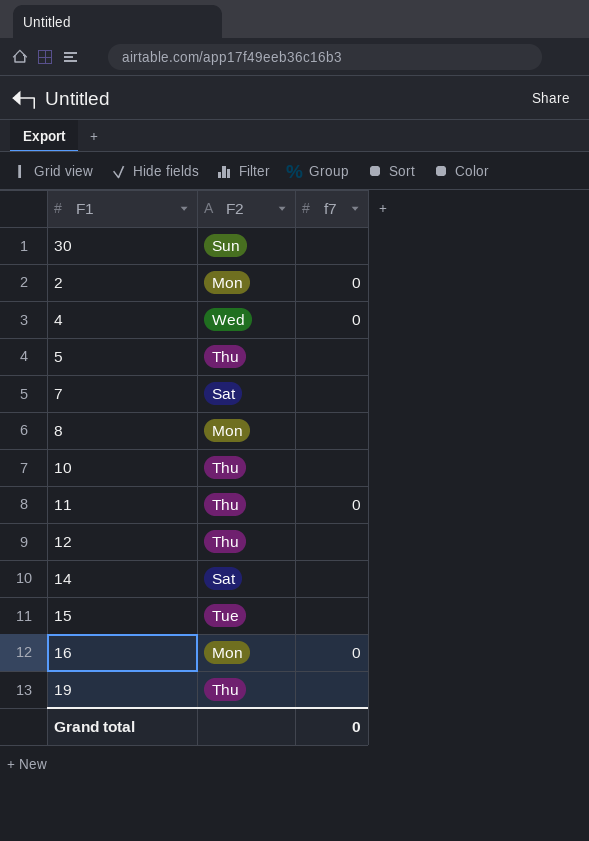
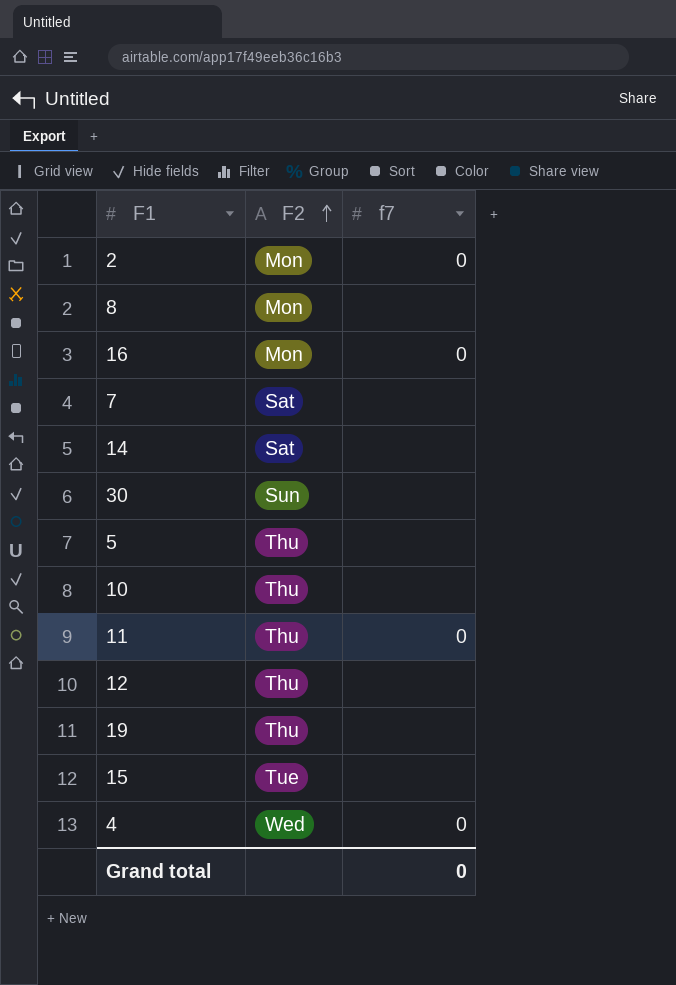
row order: none -> F2 ascending

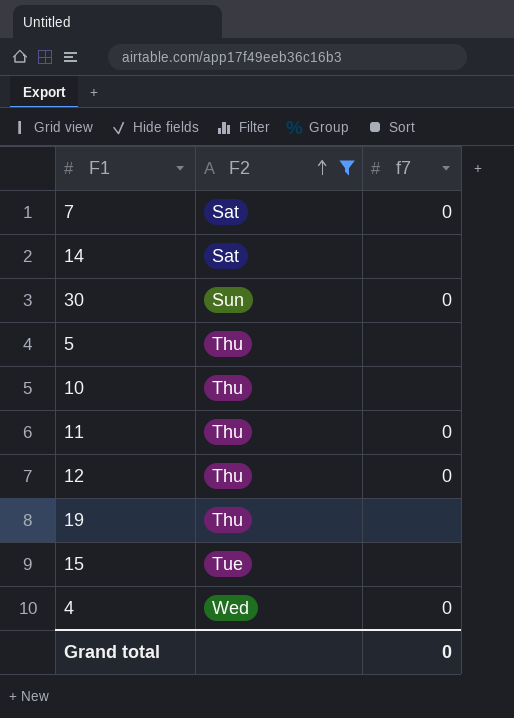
filter: none -> F2 != Mon
7 | f7: none -> 0
30 | f7: none -> 0
12 | f7: none -> 0

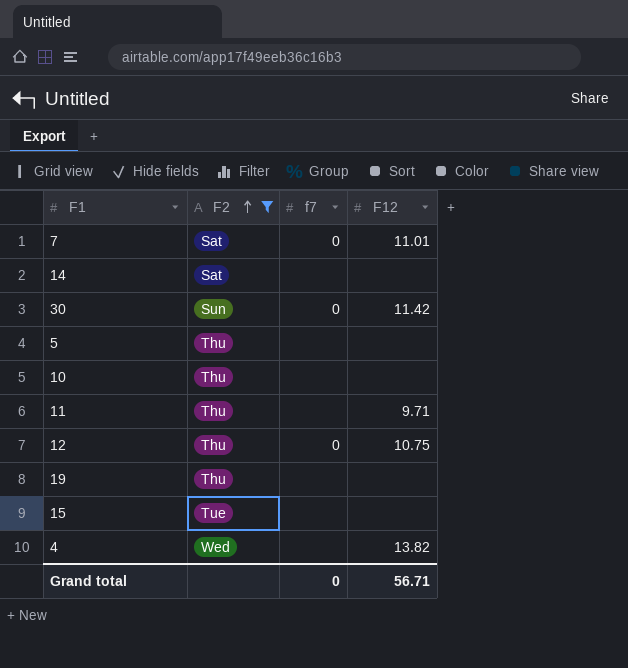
column F12 | position: none -> 4
11 | f7: 0 -> none
4 | f7: 0 -> none

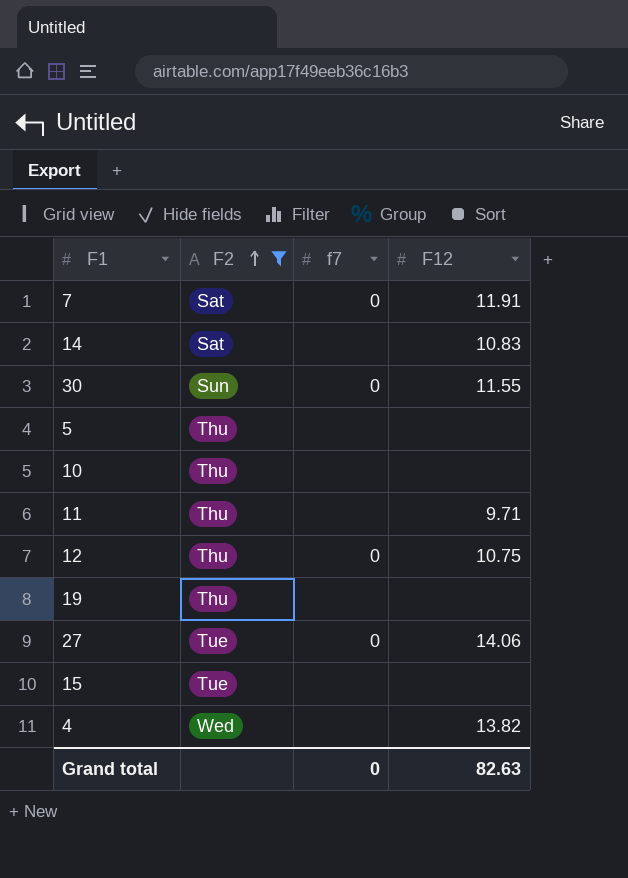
7 | F12: 11.01 -> 11.91
14 | F12: none -> 10.83
30 | F12: 11.42 -> 11.55
row 27: none -> Tue | 0 | 14.06
Grand total | F12: 56.71 -> 82.63

